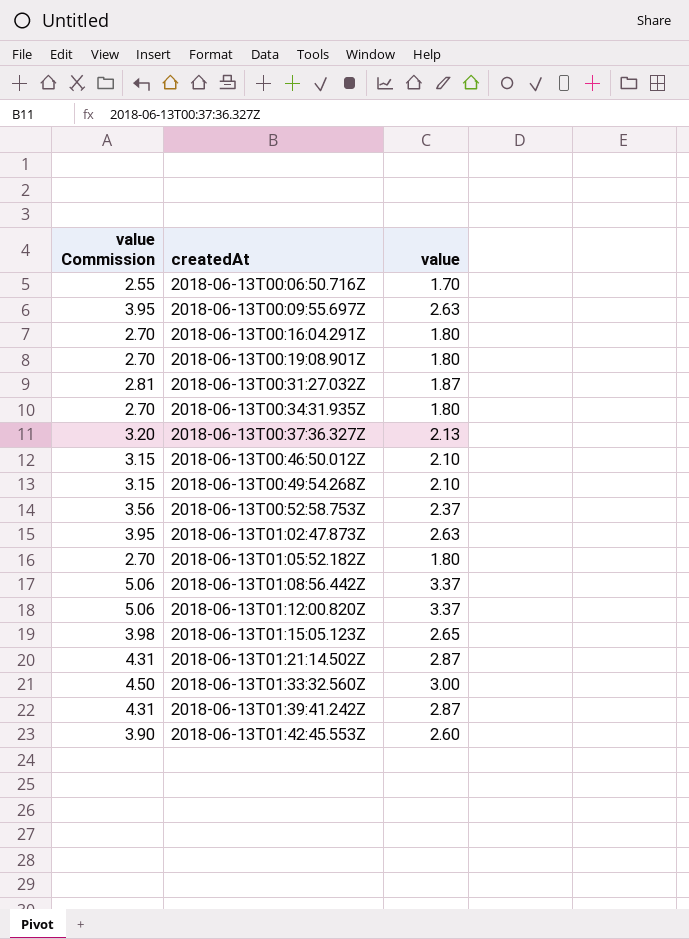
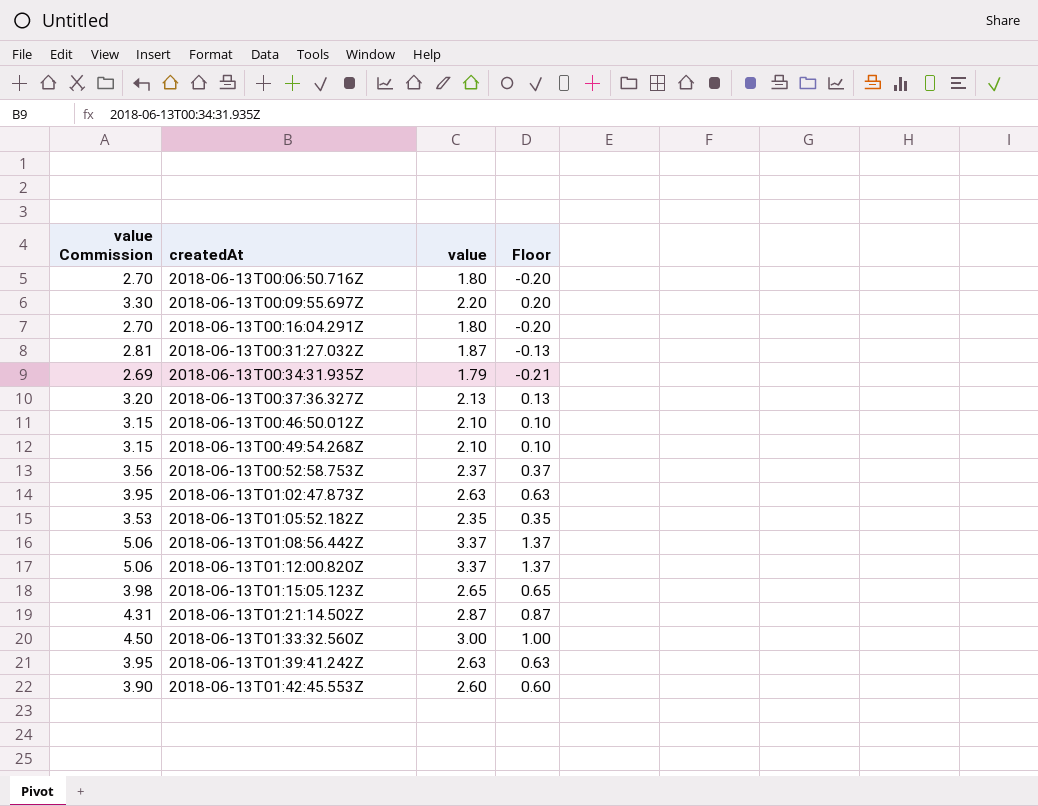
column Floor | formula: none -> [value] - 2
row 2018-06-13T00:19:08.901Z: 2.70 | 1.80 -> none
2018-06-13T00:06:50.716Z | value Commission: 2.55 -> 2.70
2018-06-13T00:06:50.716Z | value: 1.70 -> 1.80
2018-06-13T00:09:55.697Z | value Commission: 3.95 -> 3.30
2018-06-13T00:09:55.697Z | value: 2.63 -> 2.20
2018-06-13T00:34:31.935Z | value Commission: 2.70 -> 2.69
2018-06-13T00:34:31.935Z | value: 1.80 -> 1.79
2018-06-13T01:05:52.182Z | value Commission: 2.70 -> 3.53
2018-06-13T01:05:52.182Z | value: 1.80 -> 2.35
2018-06-13T01:39:41.242Z | value Commission: 4.31 -> 3.95
2018-06-13T01:39:41.242Z | value: 2.87 -> 2.63

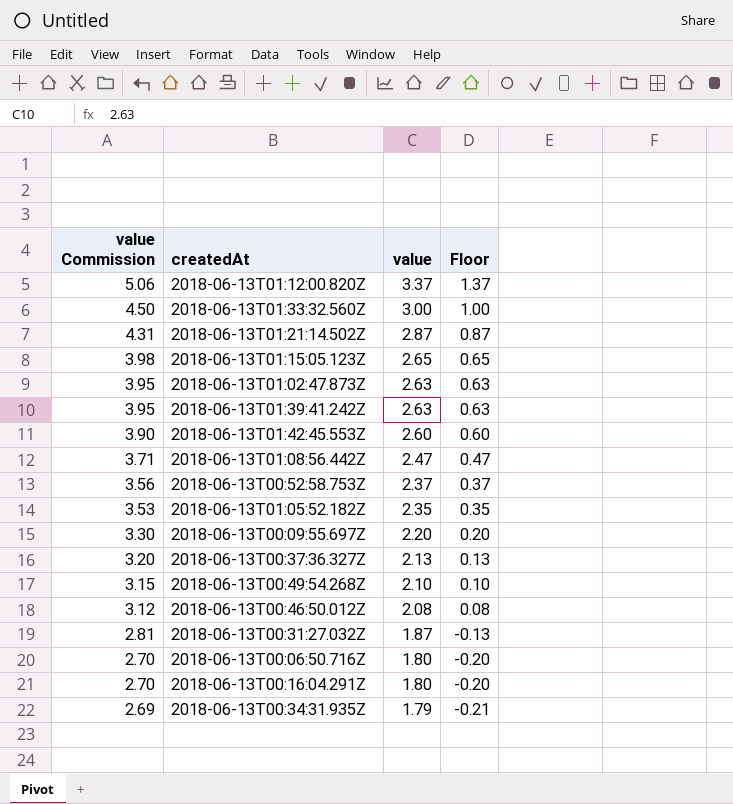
row order: createdAt ascending -> value Commission descending
2018-06-13T01:08:56.442Z | value Commission: 5.06 -> 3.71
2018-06-13T01:08:56.442Z | value: 3.37 -> 2.47
2018-06-13T01:08:56.442Z | Floor: 1.37 -> 0.47
2018-06-13T00:46:50.012Z | value Commission: 3.15 -> 3.12
2018-06-13T00:46:50.012Z | value: 2.10 -> 2.08
2018-06-13T00:46:50.012Z | Floor: 0.10 -> 0.08

